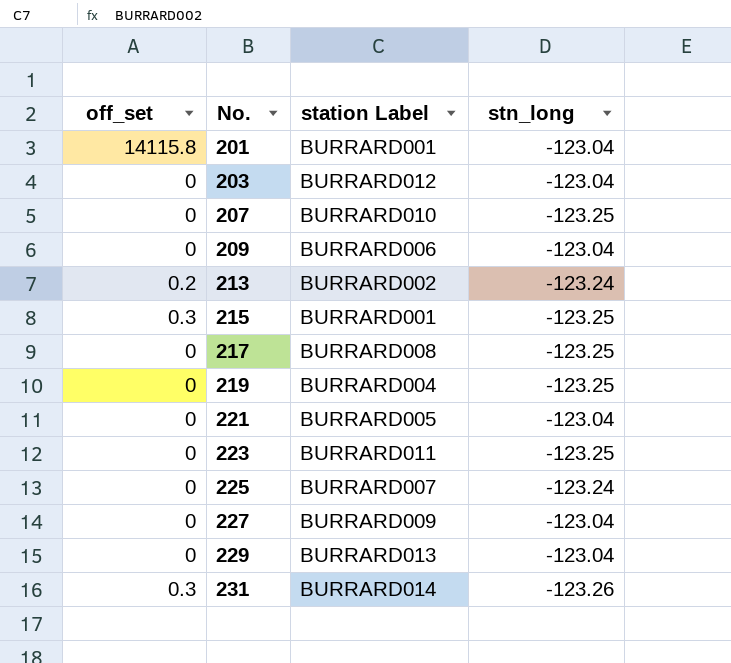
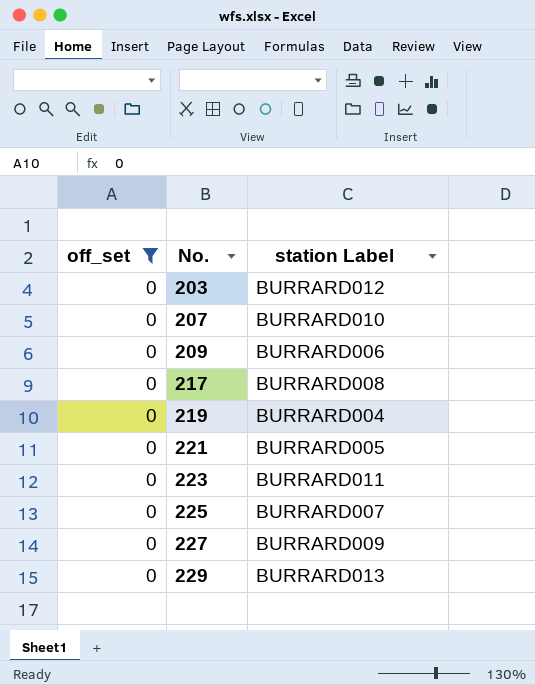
filter: none -> off_set = 0
column stn_long | position: 4 -> none

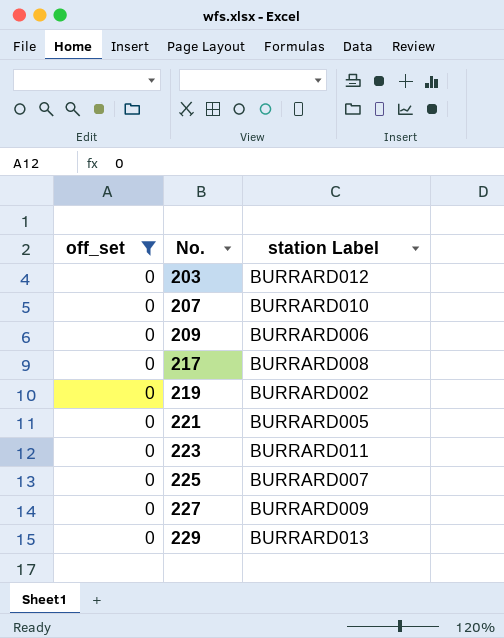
219 | station Label: BURRARD004 -> BURRARD002

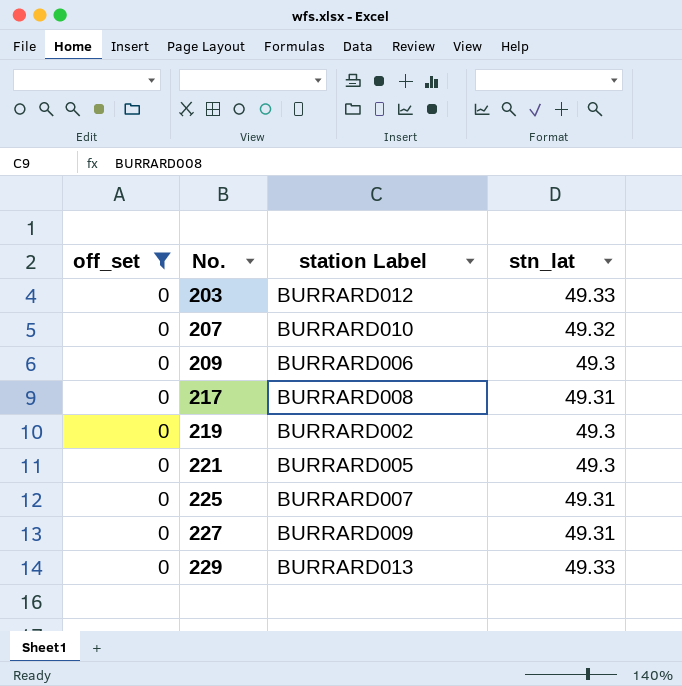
column stn_lat | position: none -> 4
row 223: 0 | BURRARD011 -> none

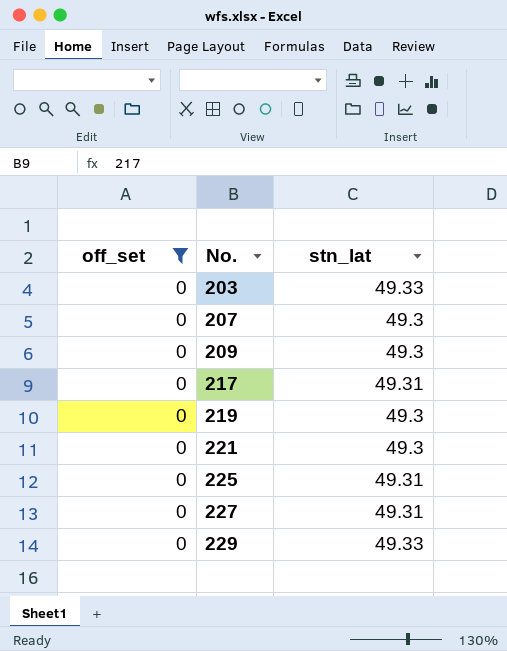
column station Label | position: 3 -> none
207 | stn_lat: 49.32 -> 49.3

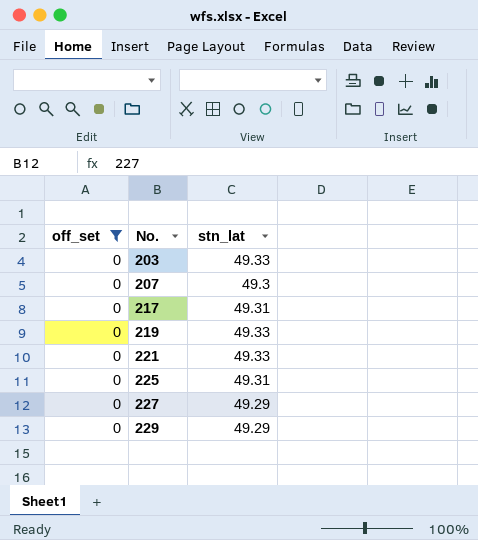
row 209: 0 | 49.3 -> none
219 | stn_lat: 49.3 -> 49.33
221 | stn_lat: 49.3 -> 49.33
227 | stn_lat: 49.31 -> 49.29
229 | stn_lat: 49.33 -> 49.29

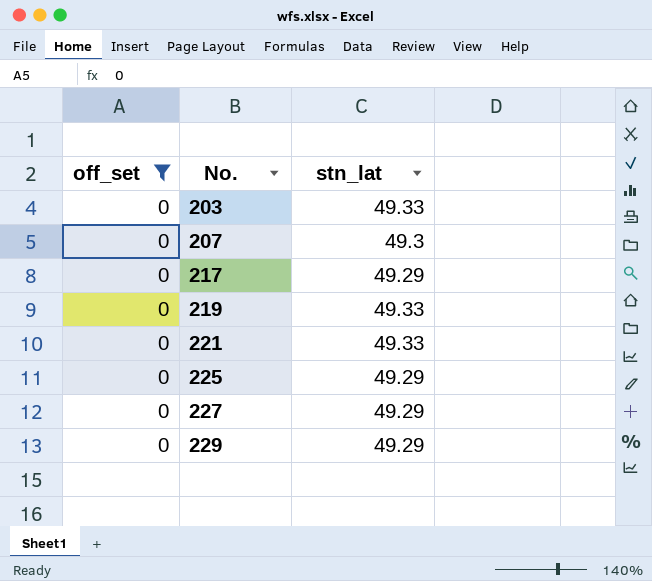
217 | stn_lat: 49.31 -> 49.29
225 | stn_lat: 49.31 -> 49.29

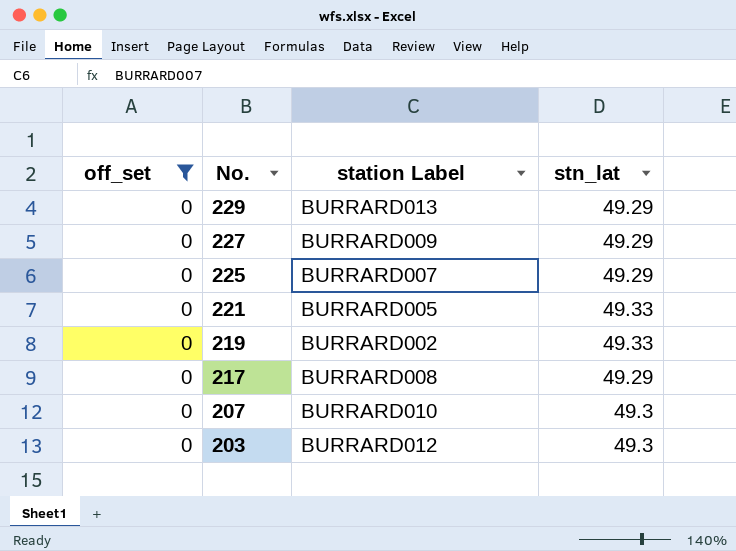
row order: No. ascending -> No. descending
column station Label | position: none -> 3
203 | stn_lat: 49.33 -> 49.3

